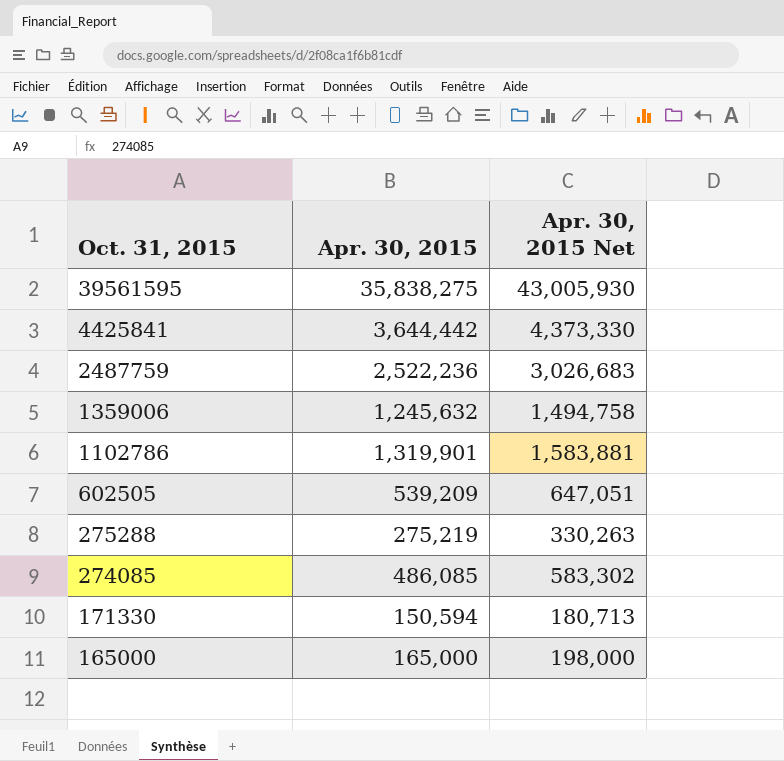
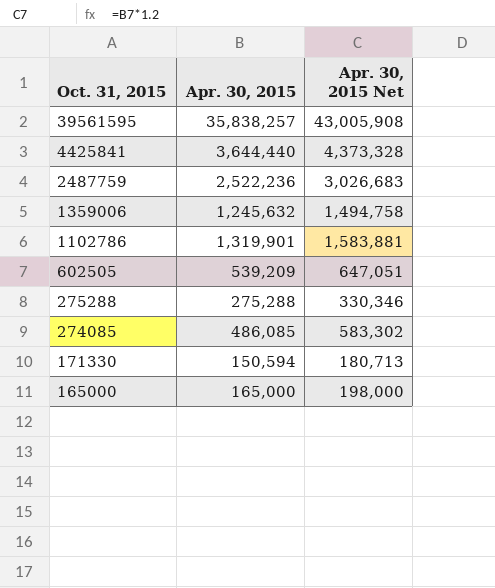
39561595 | Apr. 30, 2015: 35,838,275 -> 35,838,257
39561595 | Apr. 30, 2015 Net: 43,005,930 -> 43,005,908
4425841 | Apr. 30, 2015: 3,644,442 -> 3,644,440
4425841 | Apr. 30, 2015 Net: 4,373,330 -> 4,373,328
275288 | Apr. 30, 2015: 275,219 -> 275,288
275288 | Apr. 30, 2015 Net: 330,263 -> 330,346

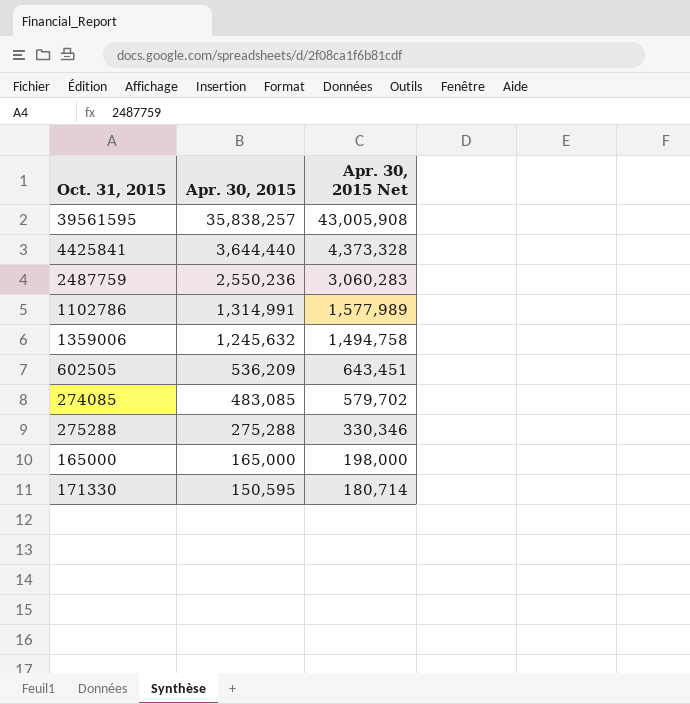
row order: Oct. 31, 2015 descending -> Apr. 30, 2015 descending
2487759 | Apr. 30, 2015: 2,522,236 -> 2,550,236
2487759 | Apr. 30, 2015 Net: 3,026,683 -> 3,060,283
1102786 | Apr. 30, 2015: 1,319,901 -> 1,314,991
1102786 | Apr. 30, 2015 Net: 1,583,881 -> 1,577,989
602505 | Apr. 30, 2015: 539,209 -> 536,209
602505 | Apr. 30, 2015 Net: 647,051 -> 643,451
274085 | Apr. 30, 2015: 486,085 -> 483,085
274085 | Apr. 30, 2015 Net: 583,302 -> 579,702
171330 | Apr. 30, 2015: 150,594 -> 150,595
171330 | Apr. 30, 2015 Net: 180,713 -> 180,714

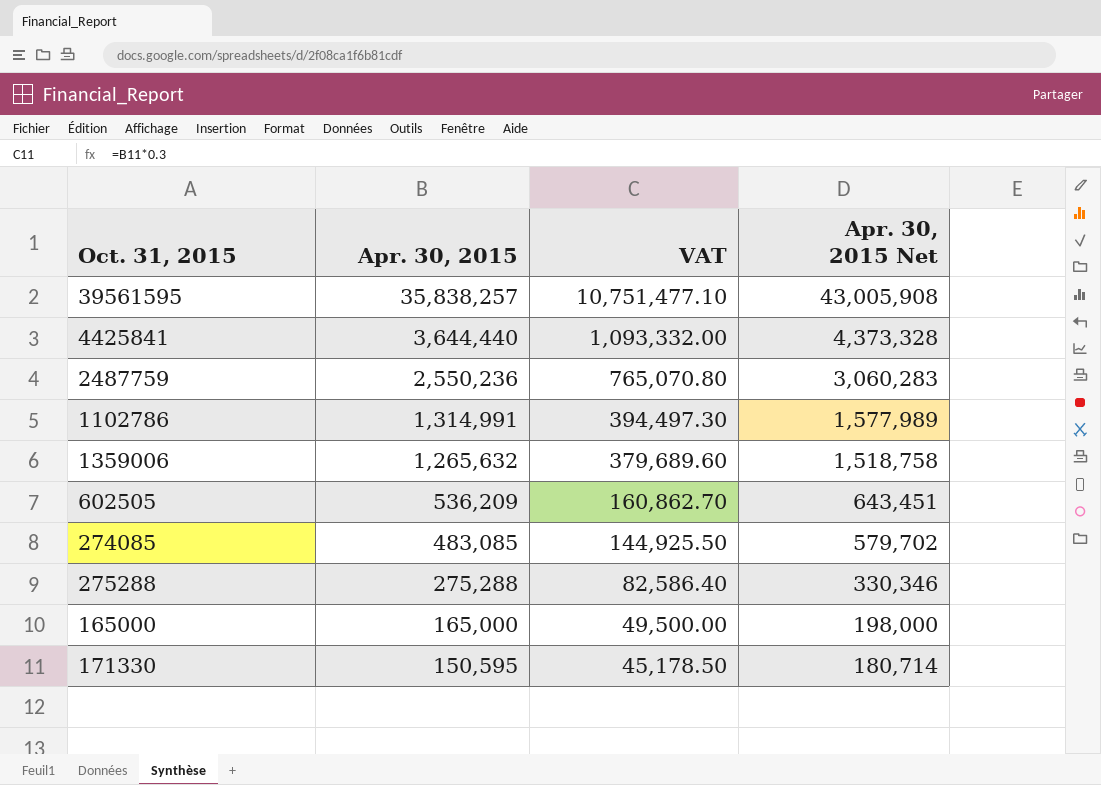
column VAT | formula: none -> [Apr. 30, 2015] * 0.3
1359006 | Apr. 30, 2015: 1,245,632 -> 1,265,632
1359006 | Apr. 30, 2015 Net: 1,494,758 -> 1,518,758

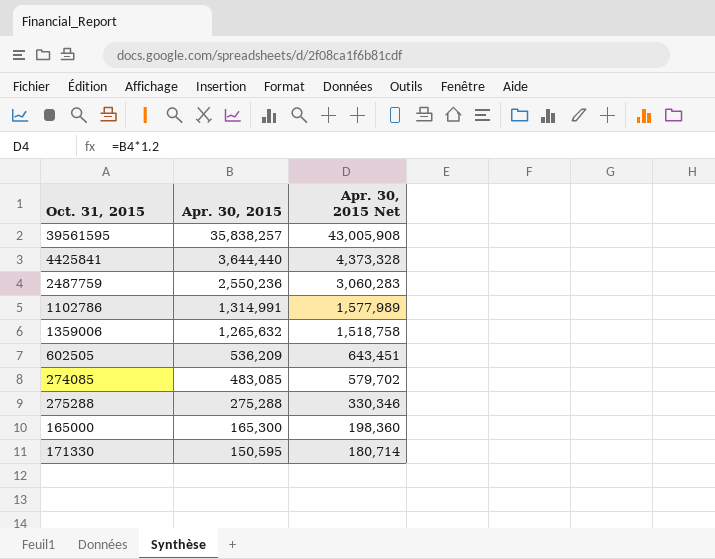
column VAT | formula: [Apr. 30, 2015] * 0.3 -> none
165000 | Apr. 30, 2015: 165,000 -> 165,300
165000 | Apr. 30, 2015 Net: 198,000 -> 198,360

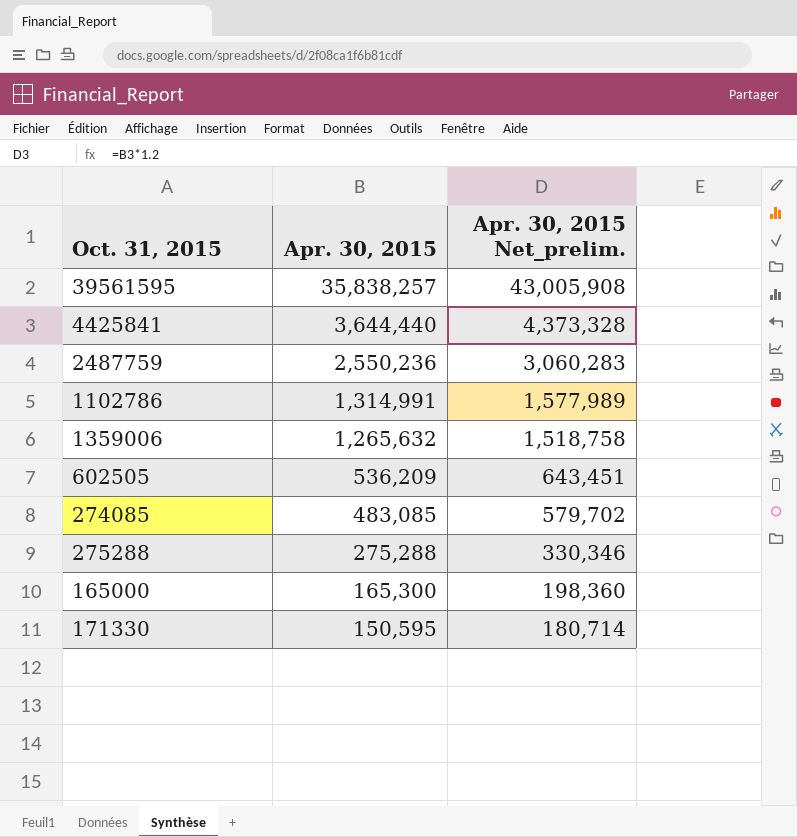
column name: Apr. 30, 2015 Net -> Apr. 30, 2015 Net_prelim.

